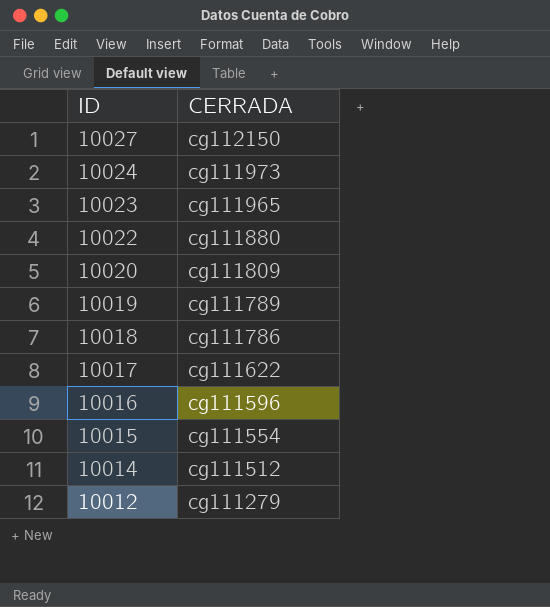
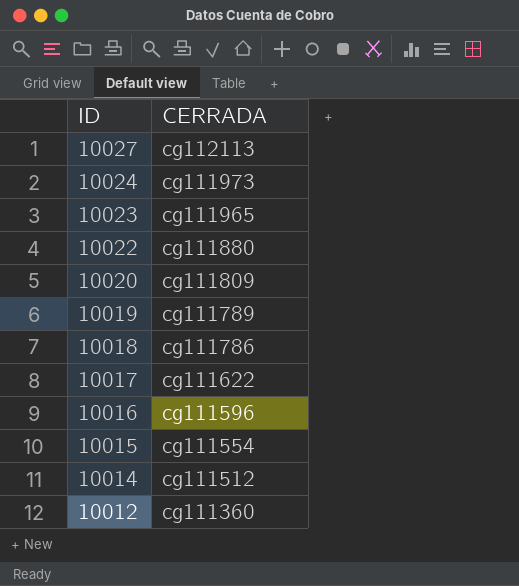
10027 | CERRADA: cg112150 -> cg112113
10012 | CERRADA: cg111279 -> cg111360

